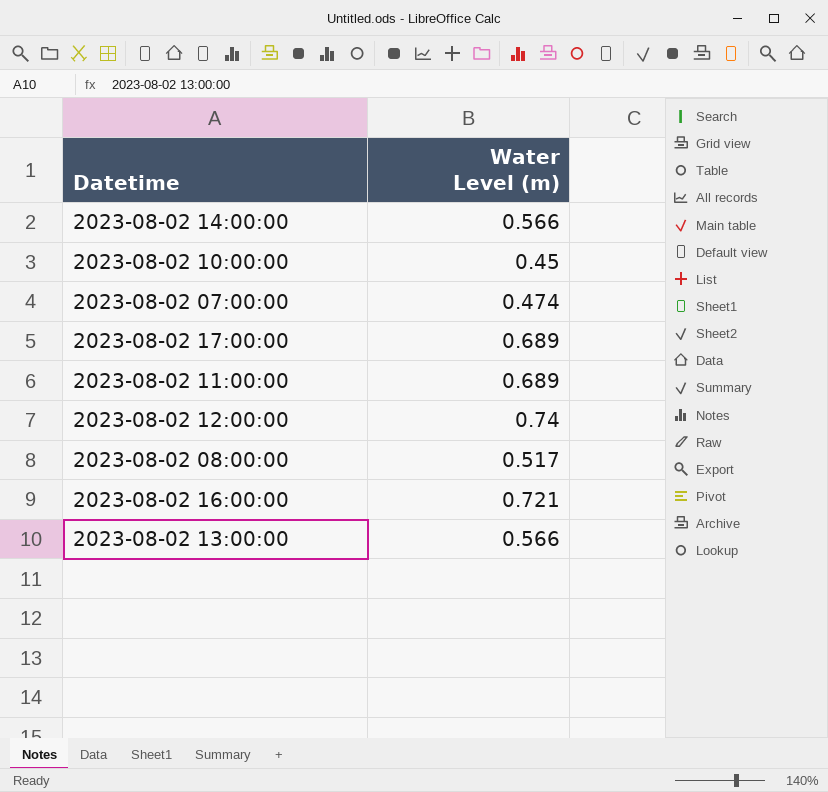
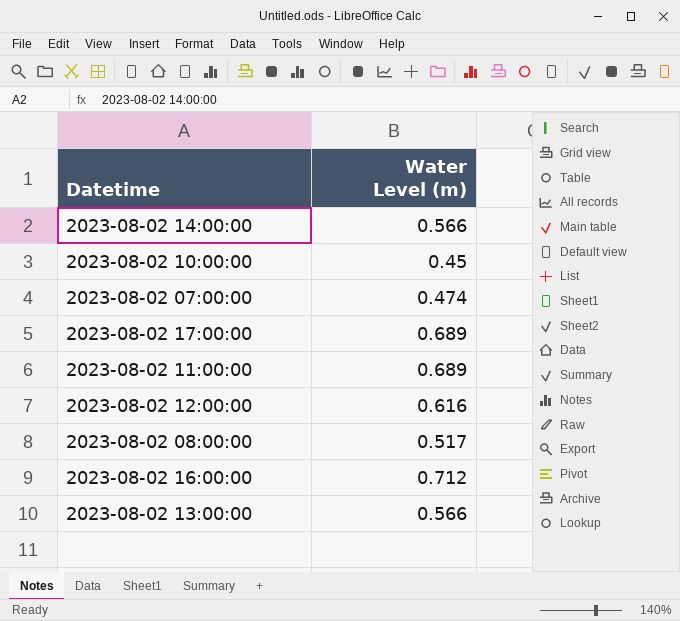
2023-08-02 12:00:00 | Water Level (m): 0.74 -> 0.616
2023-08-02 16:00:00 | Water Level (m): 0.721 -> 0.712

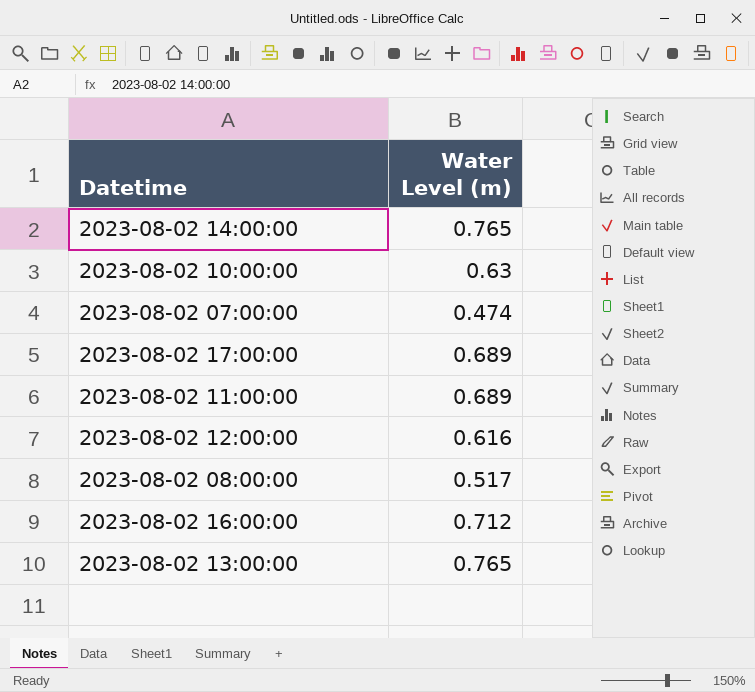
2023-08-02 14:00:00 | Water Level (m): 0.566 -> 0.765
2023-08-02 10:00:00 | Water Level (m): 0.45 -> 0.63
2023-08-02 13:00:00 | Water Level (m): 0.566 -> 0.765

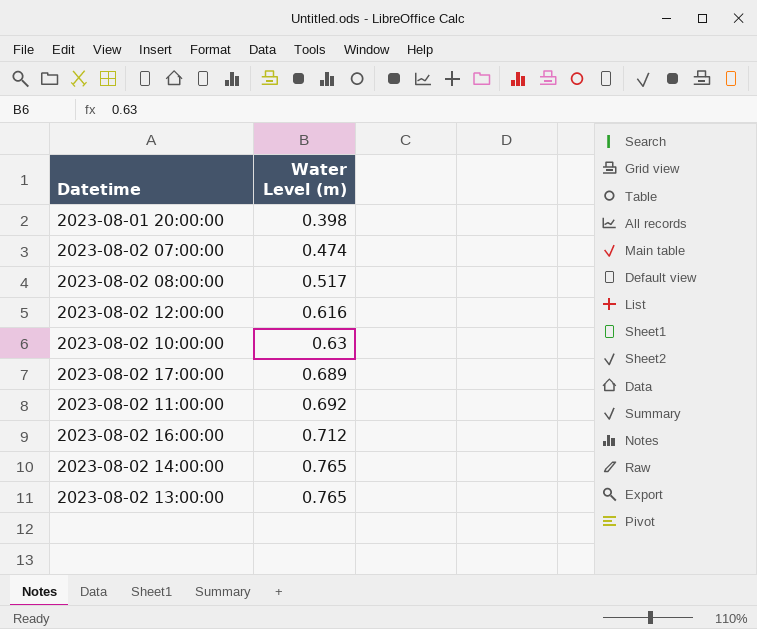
row order: none -> Water Level (m) ascending
row 2023-08-01 20:00:00: none -> 0.398
2023-08-02 11:00:00 | Water Level (m): 0.689 -> 0.692

